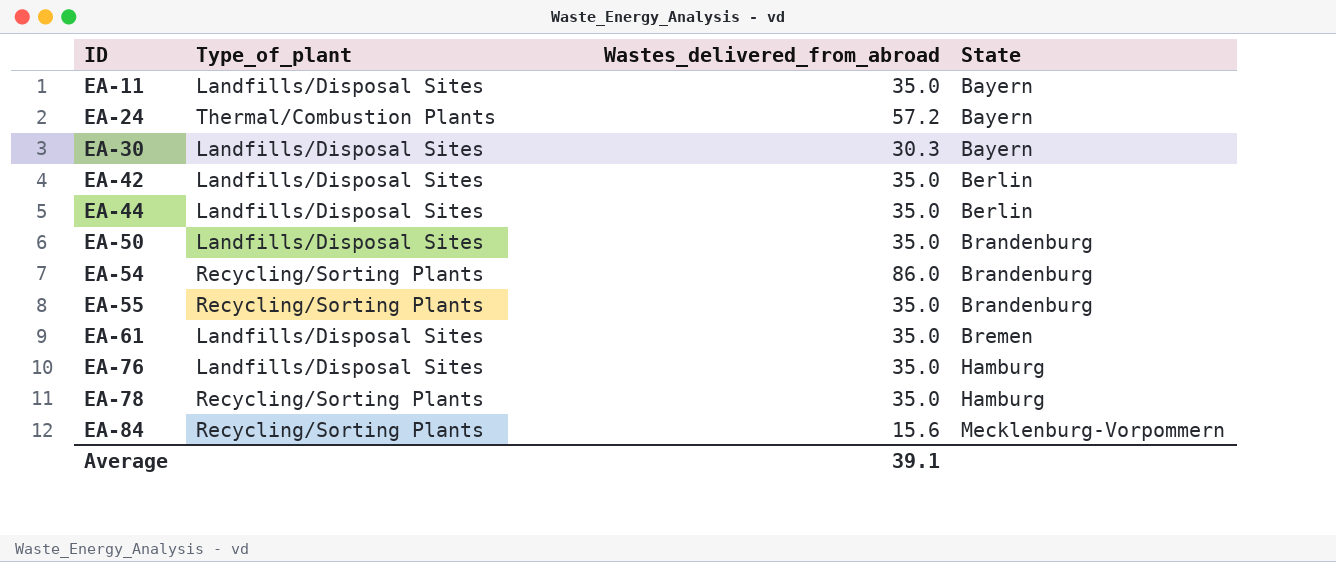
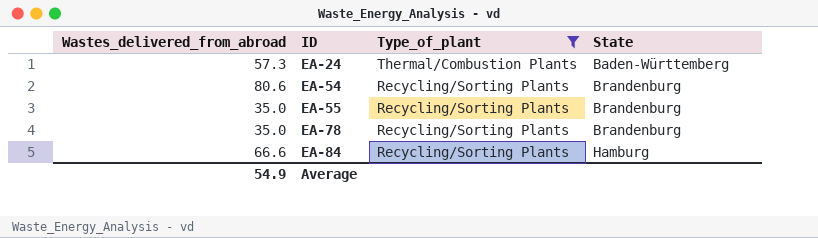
filter: none -> Type_of_plant != Landfills/Disposal Sites
column Wastes_delivered_from_abroad | position: 3 -> 1
EA-24 | Wastes_delivered_from_abroad: 57.2 -> 57.3
EA-24 | State: Bayern -> Baden-Württemberg
EA-54 | Wastes_delivered_from_abroad: 86.0 -> 80.6
EA-78 | State: Hamburg -> Brandenburg
EA-84 | Wastes_delivered_from_abroad: 15.6 -> 66.6
EA-84 | State: Mecklenburg-Vorpommern -> Hamburg
Average | Wastes_delivered_from_abroad: 39.1 -> 54.9

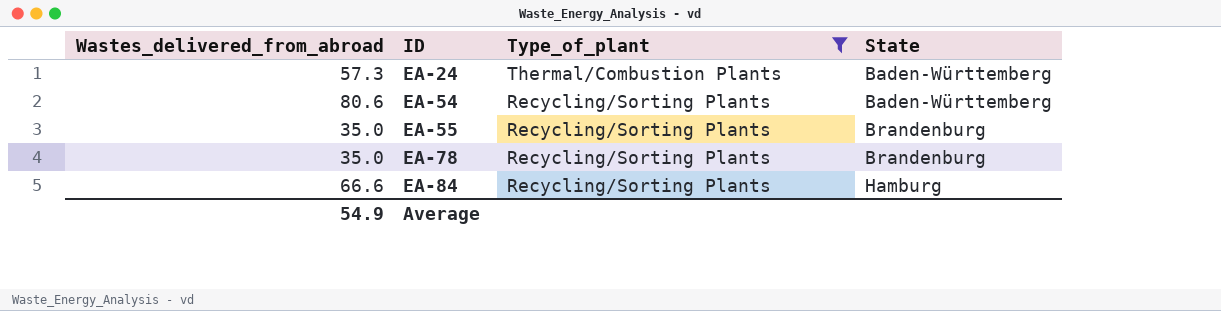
EA-54 | State: Brandenburg -> Baden-Württemberg

